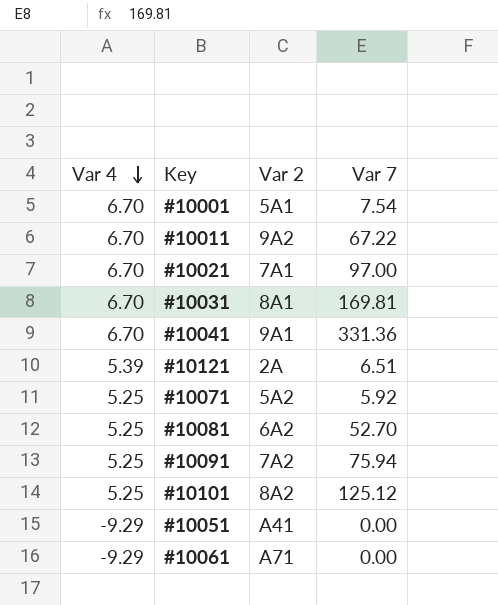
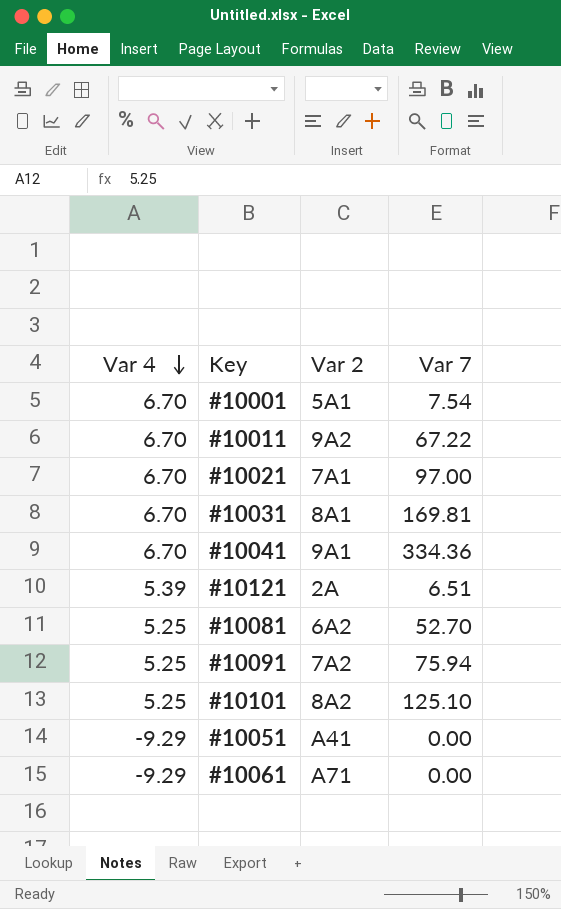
row #10071: 5.25 | 5A2 | 5.92 -> none
#10041 | Var 7: 331.36 -> 334.36
#10101 | Var 7: 125.12 -> 125.10

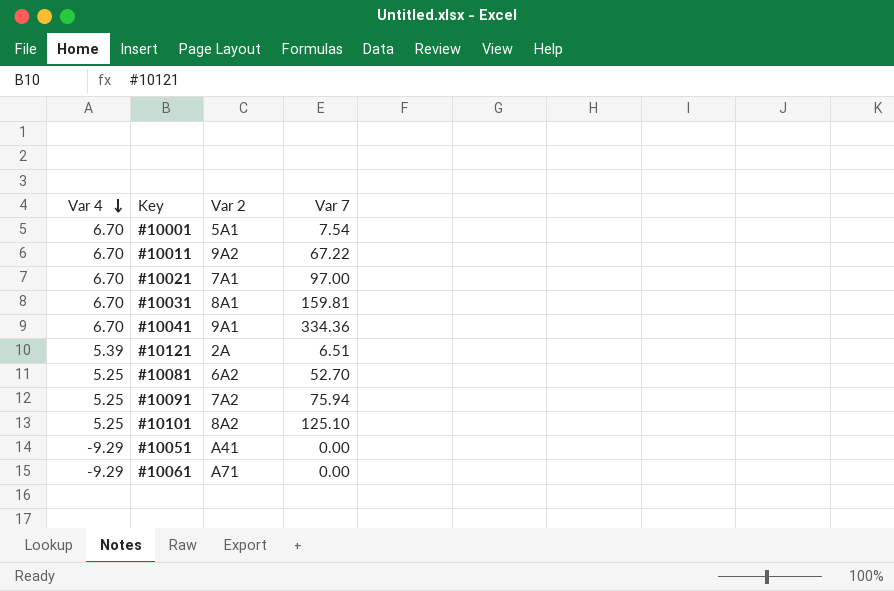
#10031 | Var 7: 169.81 -> 159.81

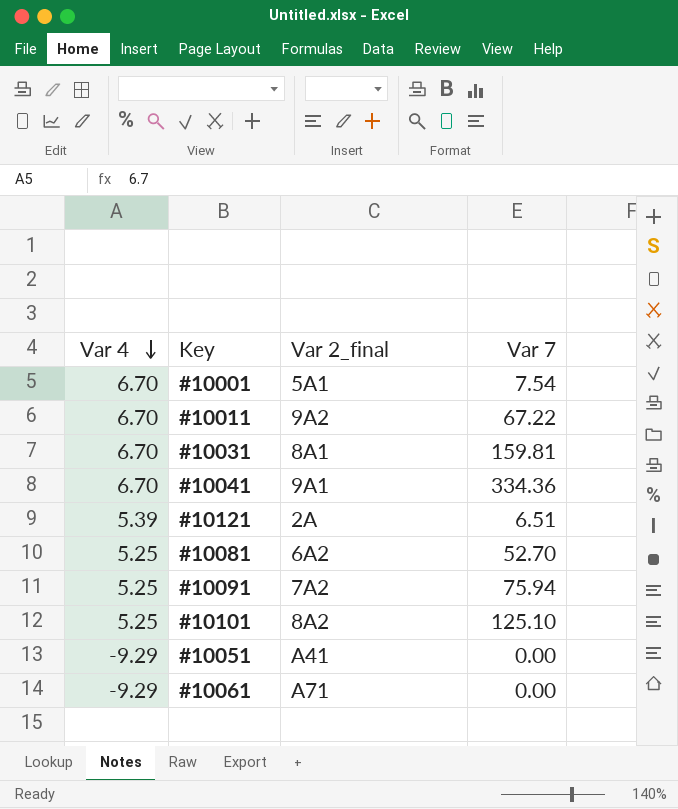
column name: Var 2 -> Var 2_final
row #10021: 6.70 | 7A1 | 97.00 -> none

